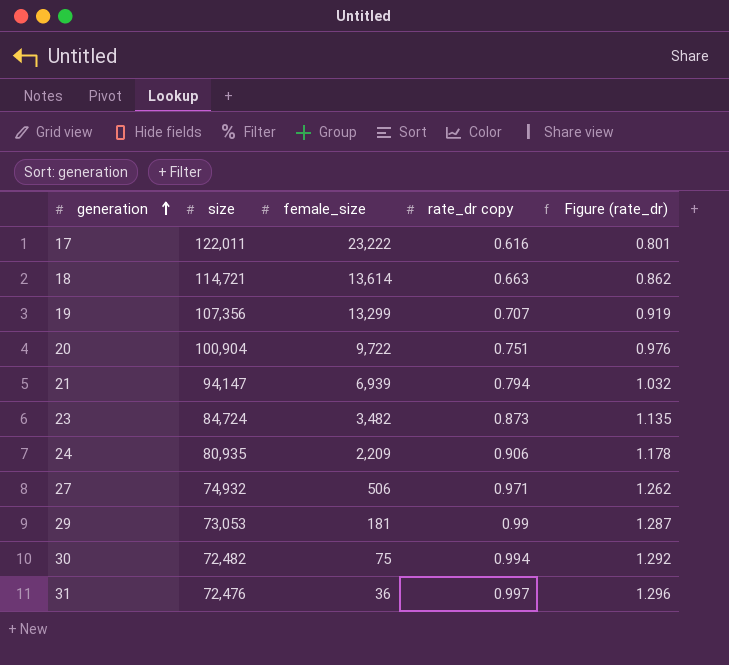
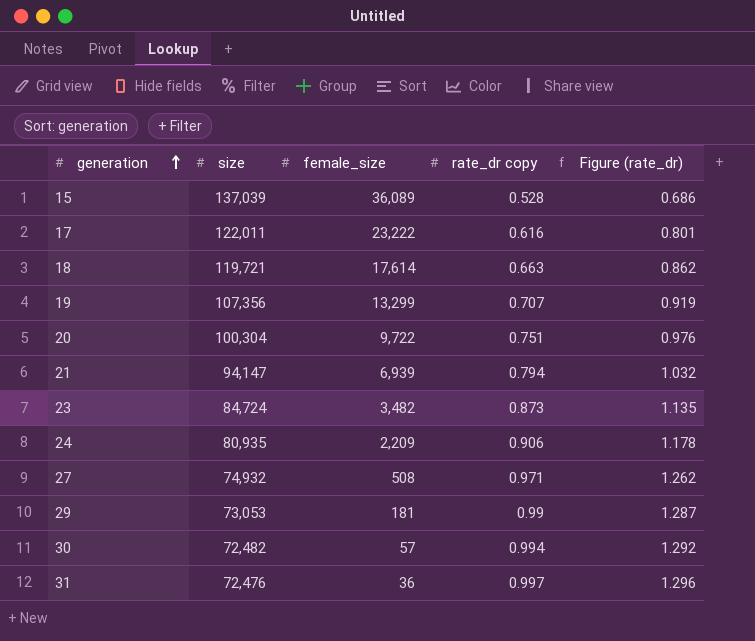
row 15: none -> 137,039 | 36,089 | 0.528 | 0.686
18 | size: 114,721 -> 119,721
18 | female_size: 13,614 -> 17,614
20 | size: 100,904 -> 100,304
27 | female_size: 506 -> 508
30 | female_size: 75 -> 57

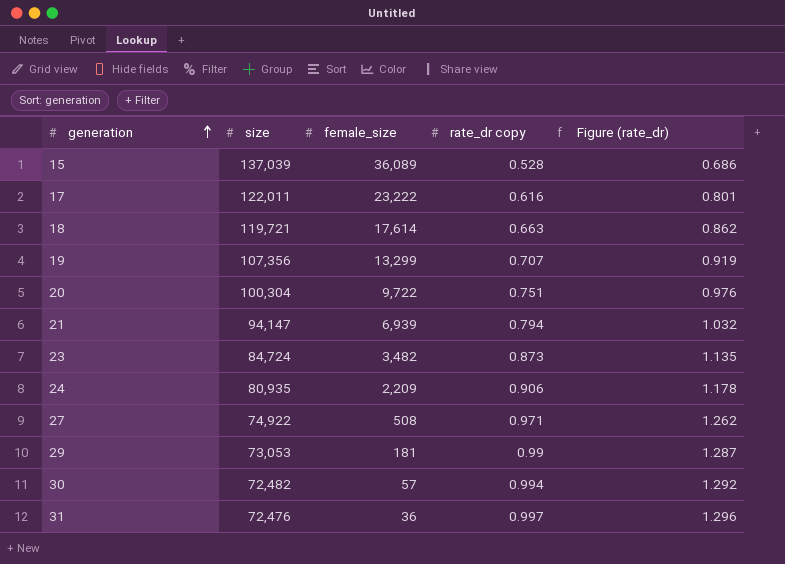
27 | size: 74,932 -> 74,922

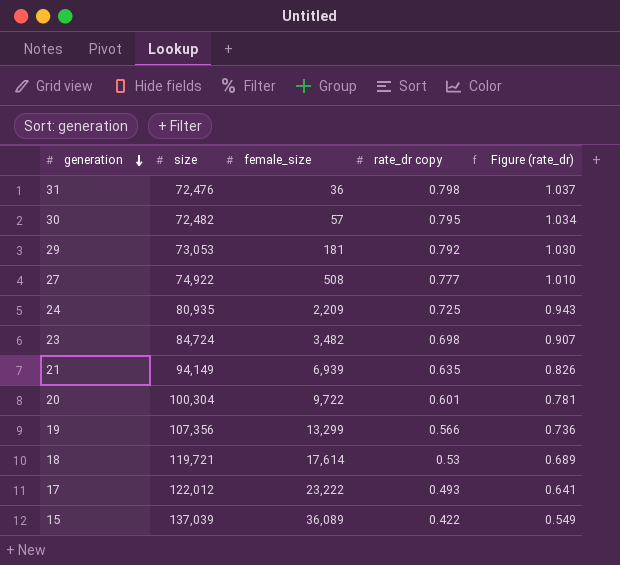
row order: generation ascending -> generation descending
31 | rate_dr copy: 0.997 -> 0.798
31 | Figure (rate_dr): 1.296 -> 1.037
30 | rate_dr copy: 0.994 -> 0.795
30 | Figure (rate_dr): 1.292 -> 1.034
29 | rate_dr copy: 0.99 -> 0.792
29 | Figure (rate_dr): 1.287 -> 1.030
27 | rate_dr copy: 0.971 -> 0.777
27 | Figure (rate_dr): 1.262 -> 1.010
24 | rate_dr copy: 0.906 -> 0.725
24 | Figure (rate_dr): 1.178 -> 0.943
23 | rate_dr copy: 0.873 -> 0.698
23 | Figure (rate_dr): 1.135 -> 0.907
21 | size: 94,147 -> 94,149
21 | rate_dr copy: 0.794 -> 0.635
21 | Figure (rate_dr): 1.032 -> 0.826
20 | rate_dr copy: 0.751 -> 0.601
20 | Figure (rate_dr): 0.976 -> 0.781
19 | rate_dr copy: 0.707 -> 0.566
19 | Figure (rate_dr): 0.919 -> 0.736
18 | rate_dr copy: 0.663 -> 0.53
18 | Figure (rate_dr): 0.862 -> 0.689
17 | size: 122,011 -> 122,012
17 | rate_dr copy: 0.616 -> 0.493
17 | Figure (rate_dr): 0.801 -> 0.641
15 | rate_dr copy: 0.528 -> 0.422
15 | Figure (rate_dr): 0.686 -> 0.549

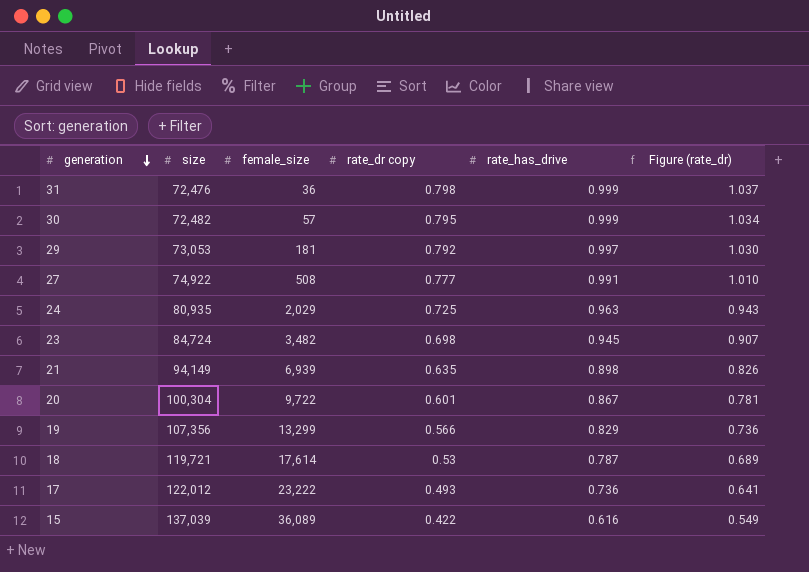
column rate_has_drive | position: none -> 5
24 | female_size: 2,209 -> 2,029

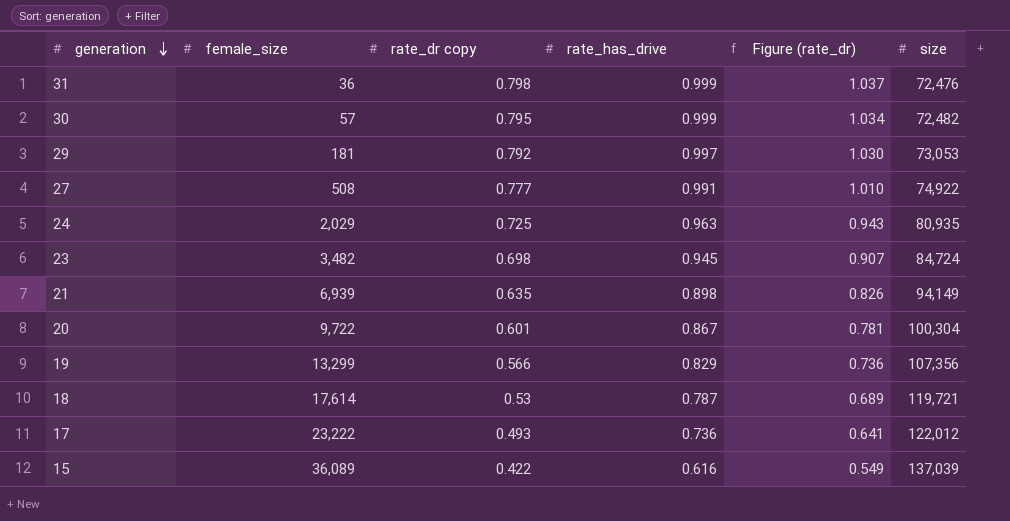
column size | position: 2 -> 6

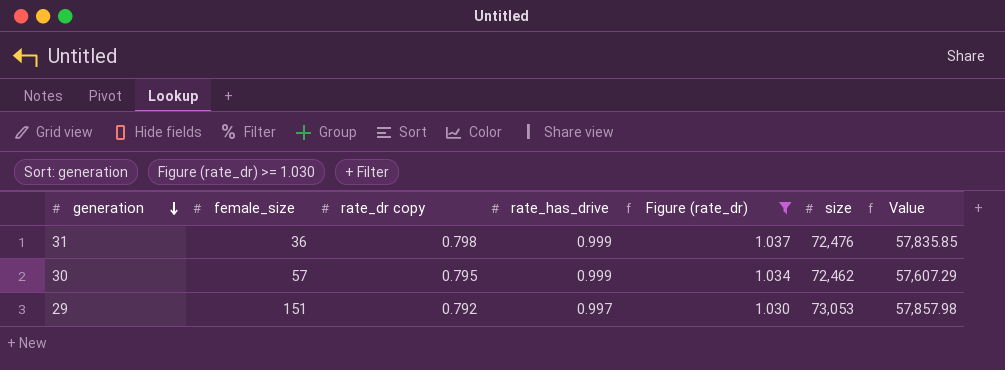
filter: none -> Figure (rate_dr) >= 1.030
column Value | formula: none -> [rate_dr copy] * [size]
30 | size: 72,482 -> 72,462
29 | female_size: 181 -> 151

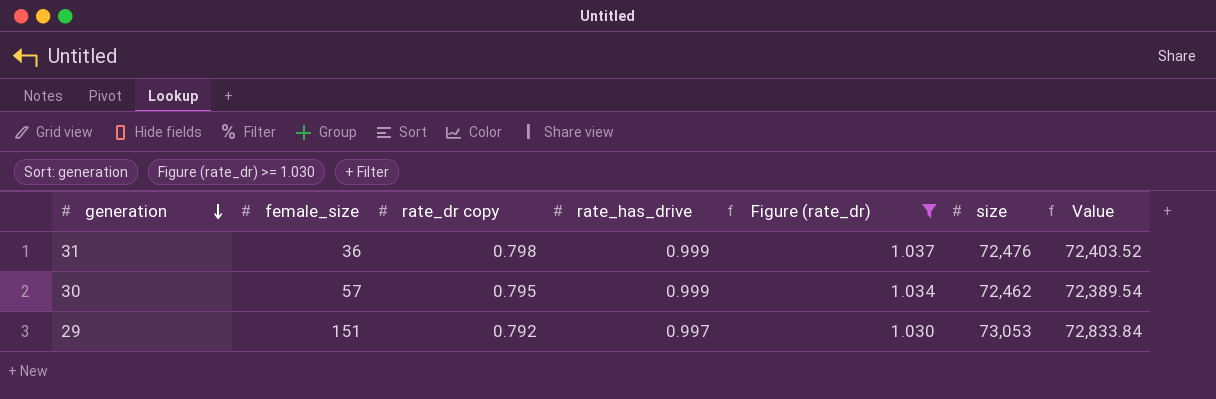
column Value | formula: [rate_dr copy] * [size] -> [rate_has_drive] * [size]

